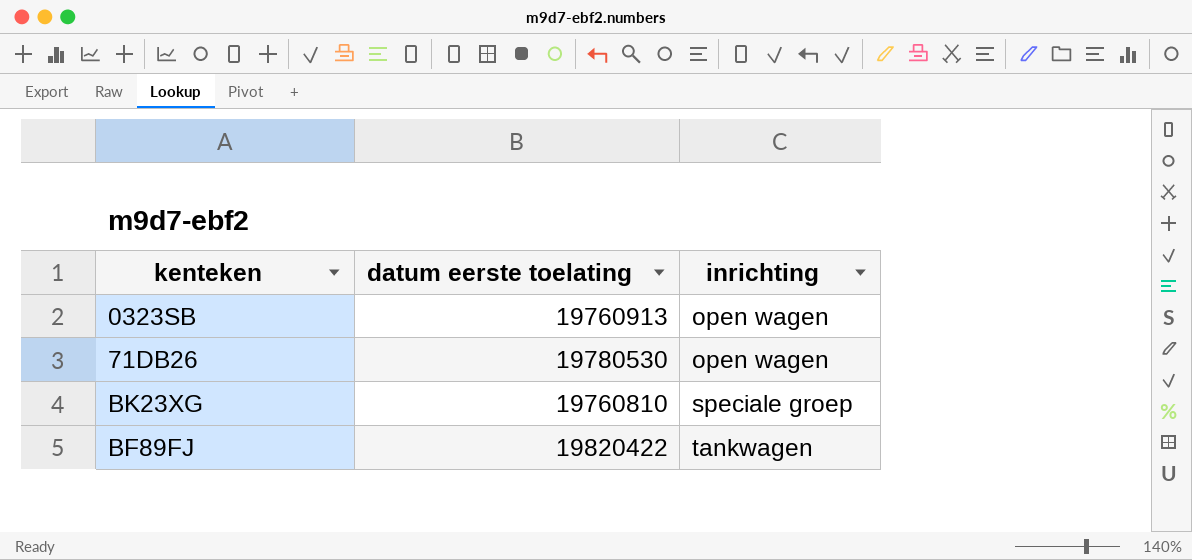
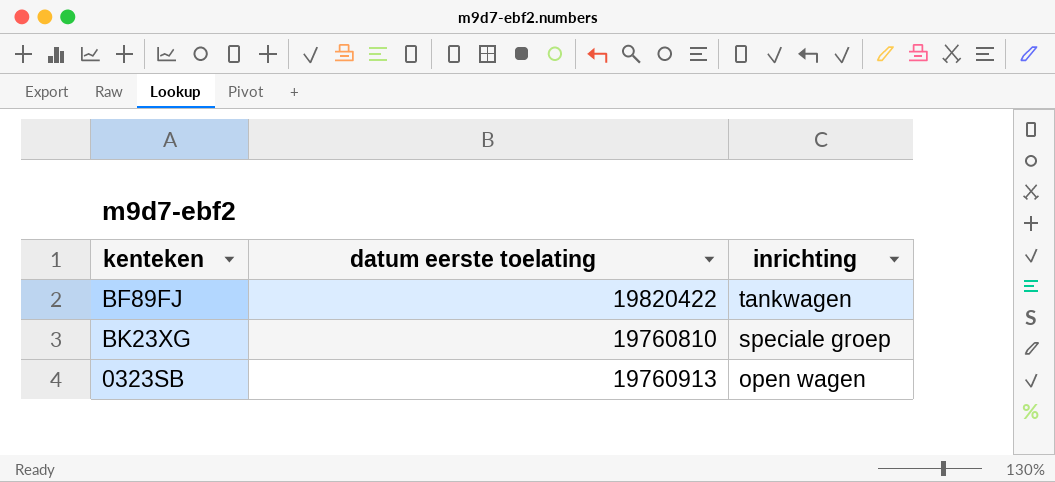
row order: inrichting ascending -> inrichting descending
row 71DB26: 19780530 | open wagen -> none

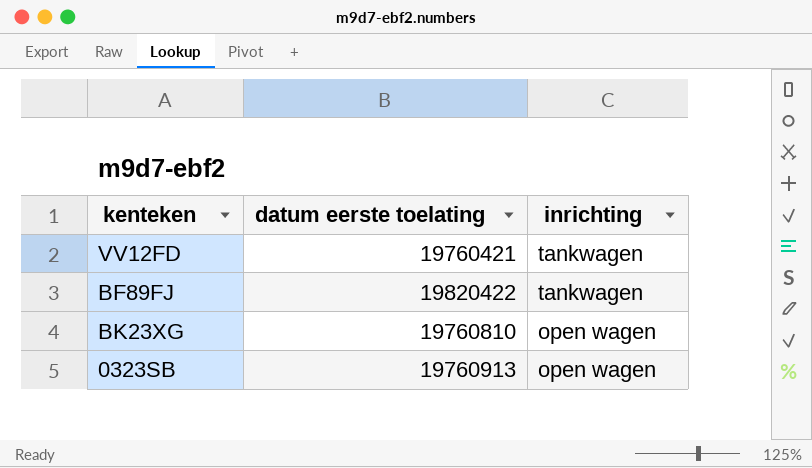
row VV12FD: none -> 19760421 | tankwagen
BK23XG | inrichting: speciale groep -> open wagen

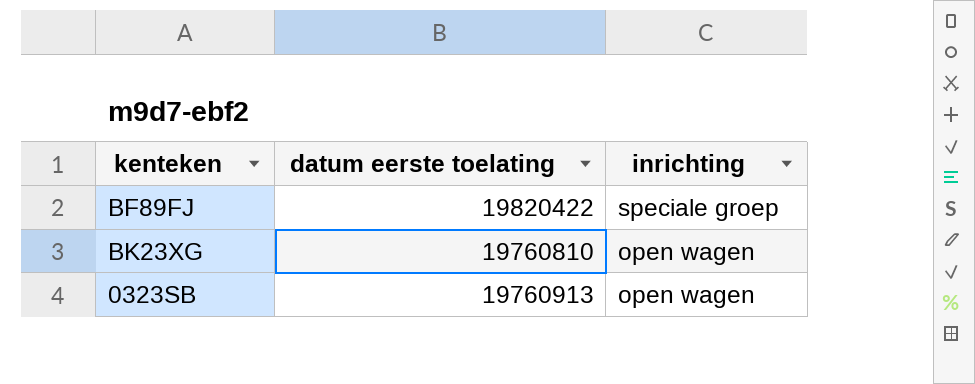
row VV12FD: 19760421 | tankwagen -> none
BF89FJ | inrichting: tankwagen -> speciale groep

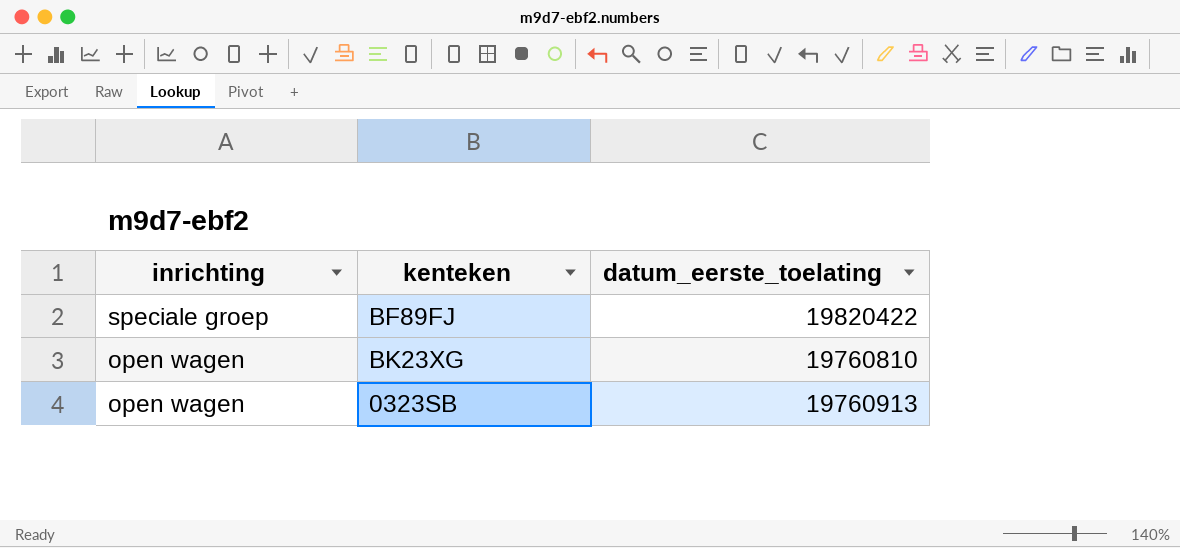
column inrichting | position: 3 -> 1
column name: datum eerste toelating -> datum_eerste_toelating

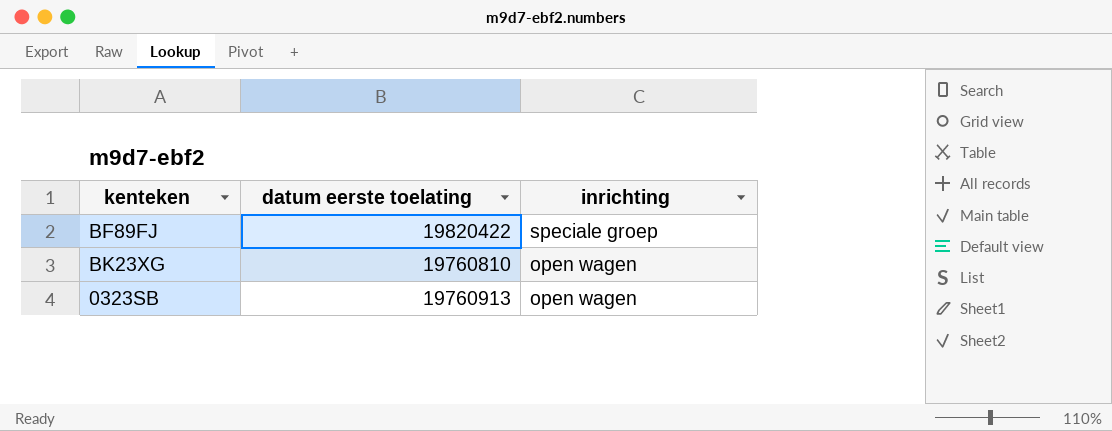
column name: datum_eerste_toelating -> datum eerste toelating
column inrichting | position: 1 -> 3

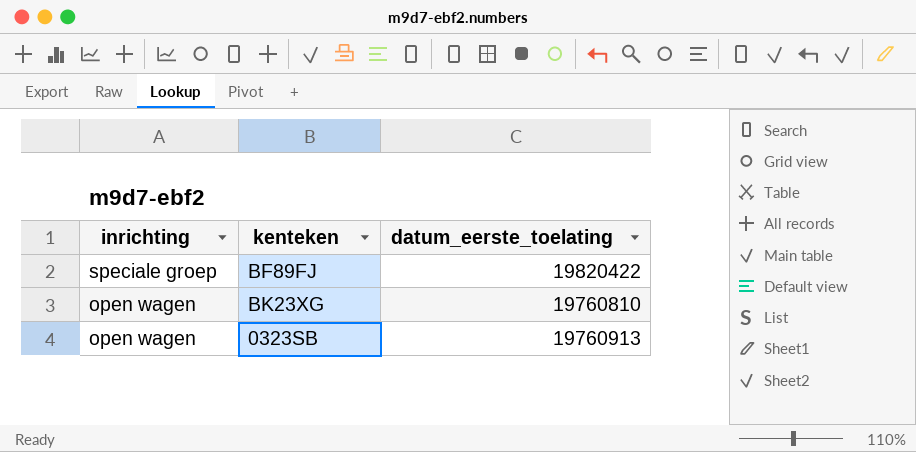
column inrichting | position: 3 -> 1
column name: datum eerste toelating -> datum_eerste_toelating

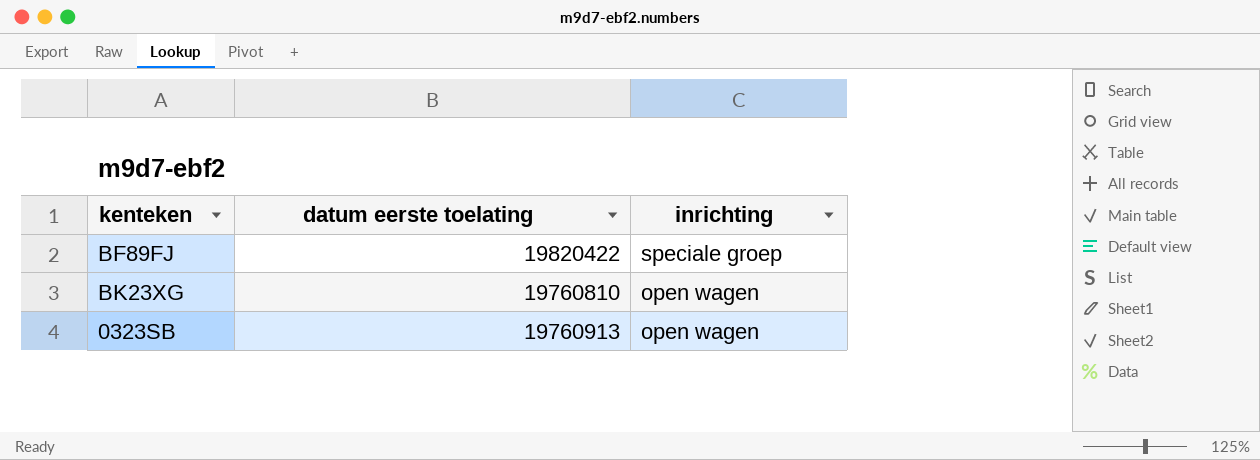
column name: datum_eerste_toelating -> datum eerste toelating
column inrichting | position: 1 -> 3

